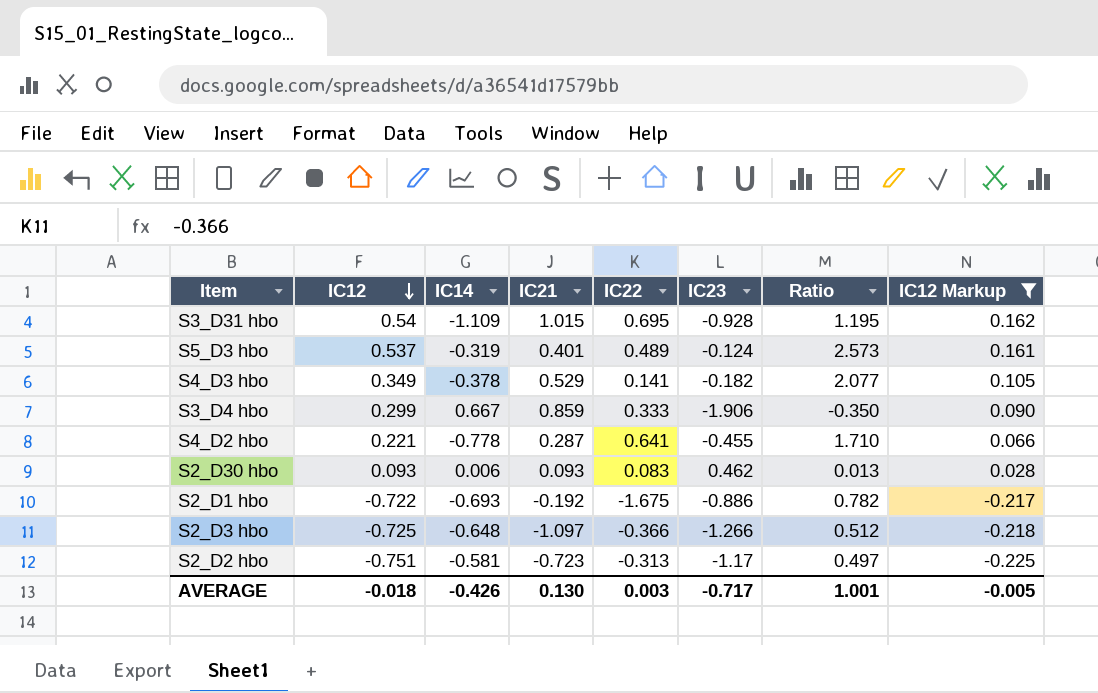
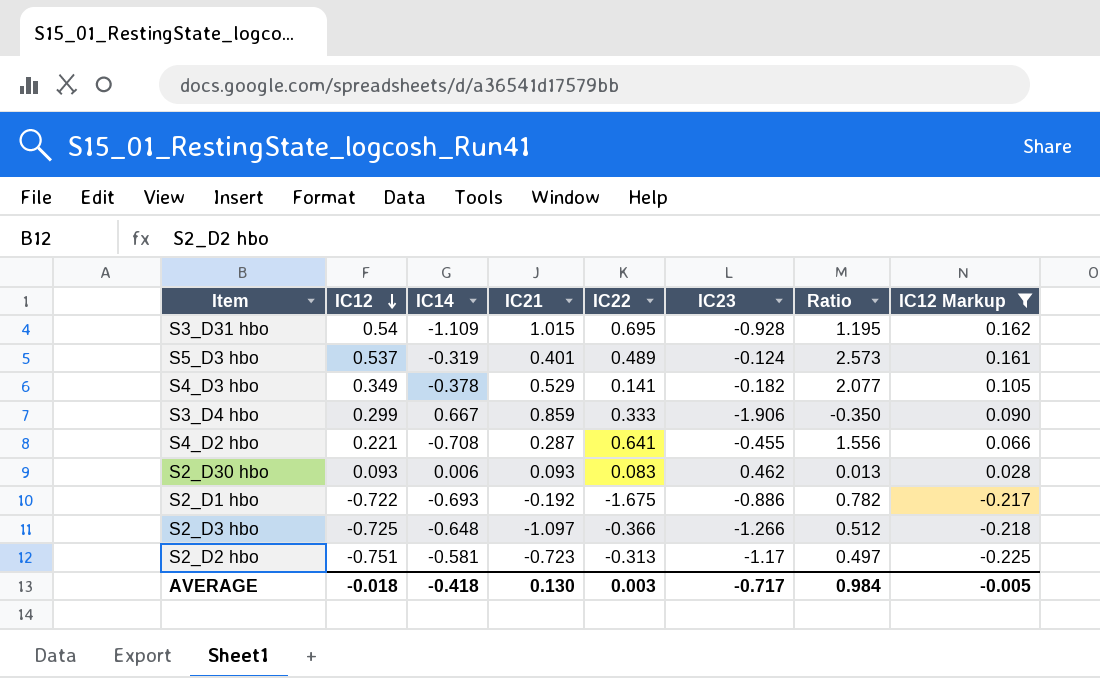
S4_D2 hbo | IC14: -0.778 -> -0.708
S4_D2 hbo | Ratio: 1.710 -> 1.556
AVERAGE | IC14: -0.426 -> -0.418
AVERAGE | Ratio: 1.001 -> 0.984

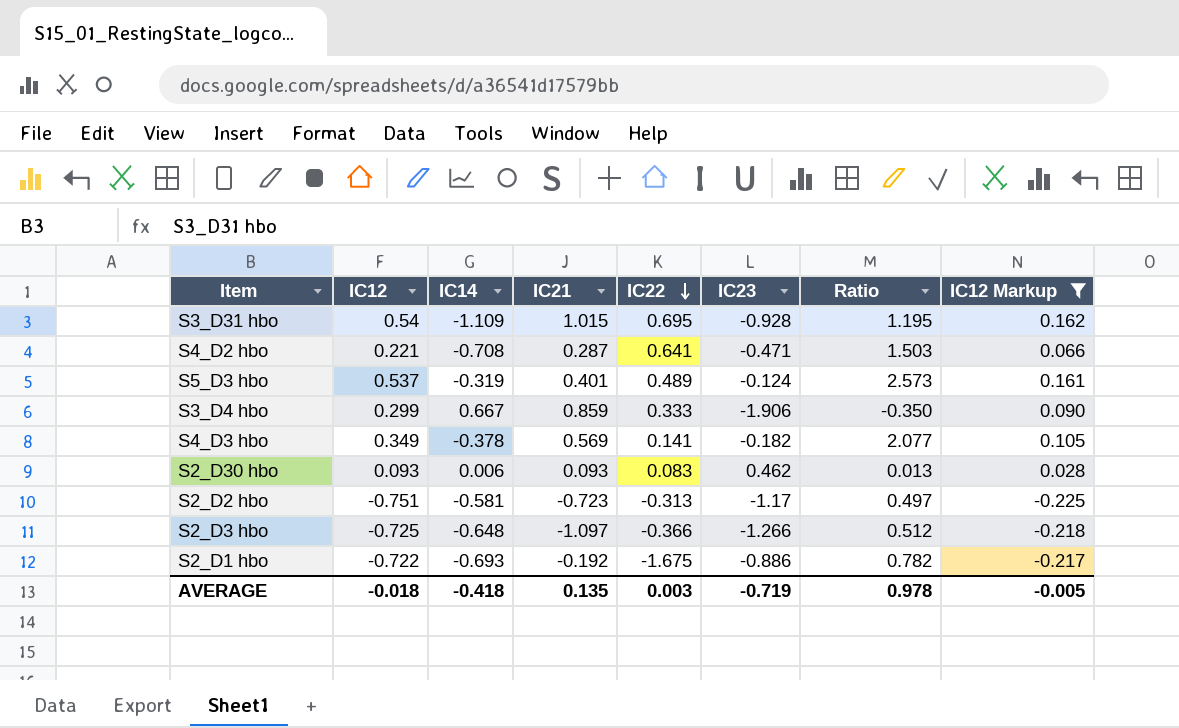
row order: IC12 descending -> IC22 descending
S4_D2 hbo | IC23: -0.455 -> -0.471
S4_D2 hbo | Ratio: 1.556 -> 1.503
S4_D3 hbo | IC21: 0.529 -> 0.569
AVERAGE | IC21: 0.130 -> 0.135
AVERAGE | IC23: -0.717 -> -0.719
AVERAGE | Ratio: 0.984 -> 0.978

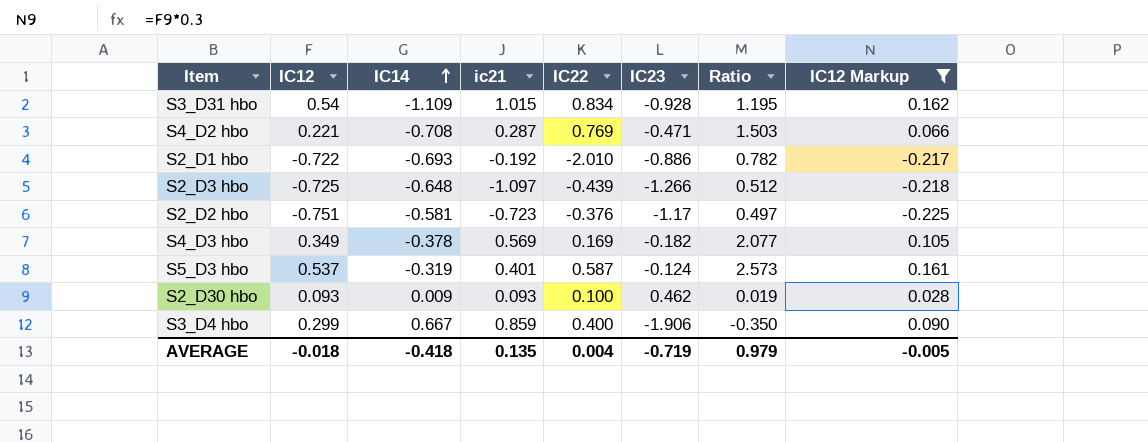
row order: IC22 descending -> IC14 ascending
column name: IC21 -> ic21
S3_D31 hbo | IC22: 0.695 -> 0.834
S4_D2 hbo | IC22: 0.641 -> 0.769
S2_D1 hbo | IC22: -1.675 -> -2.010
S2_D3 hbo | IC22: -0.366 -> -0.439
S2_D2 hbo | IC22: -0.313 -> -0.376
S4_D3 hbo | IC22: 0.141 -> 0.169
S5_D3 hbo | IC22: 0.489 -> 0.587
S2_D30 hbo | IC14: 0.006 -> 0.009
S2_D30 hbo | IC22: 0.083 -> 0.100
S2_D30 hbo | Ratio: 0.013 -> 0.019
S3_D4 hbo | IC22: 0.333 -> 0.400
AVERAGE | IC22: 0.003 -> 0.004
AVERAGE | Ratio: 0.978 -> 0.979

